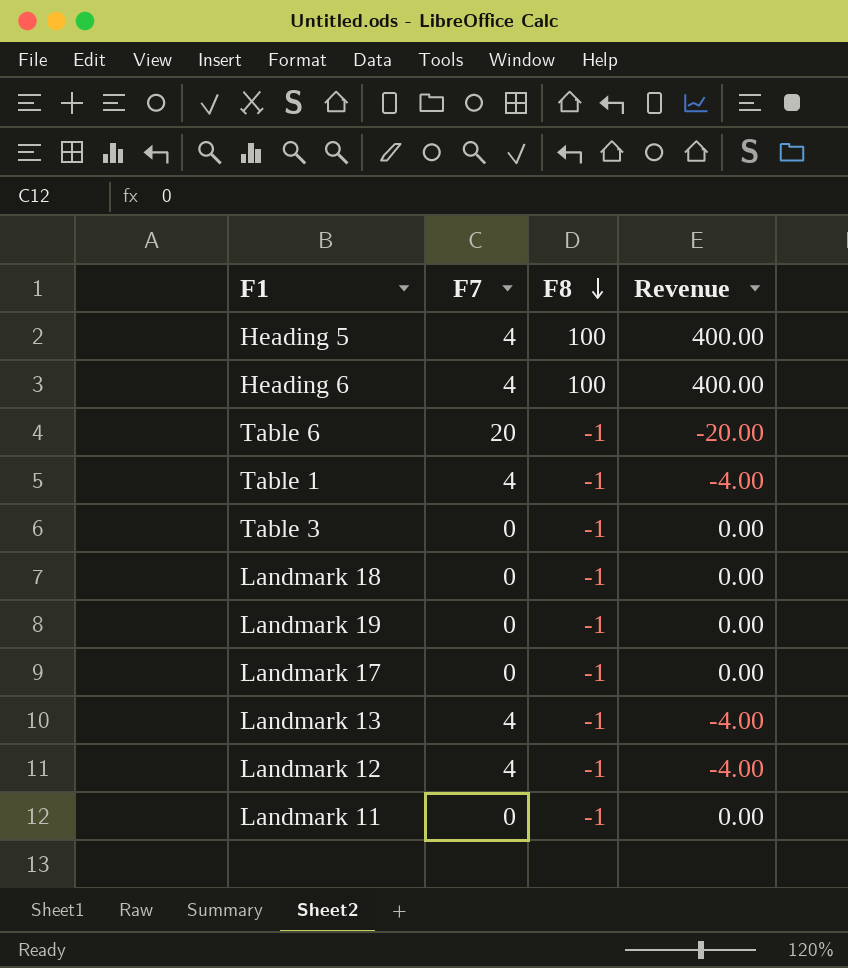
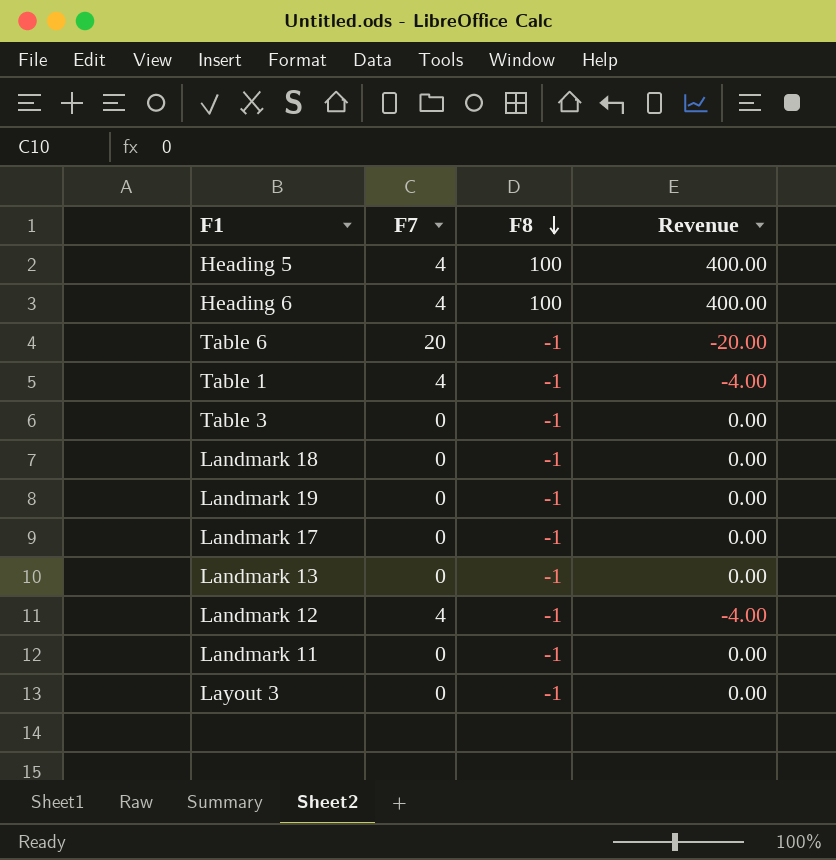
Landmark 13 | F7: 4 -> 0
Landmark 13 | Revenue: -4.00 -> 0.00
row Layout 3: none -> 0 | -1 | 0.00

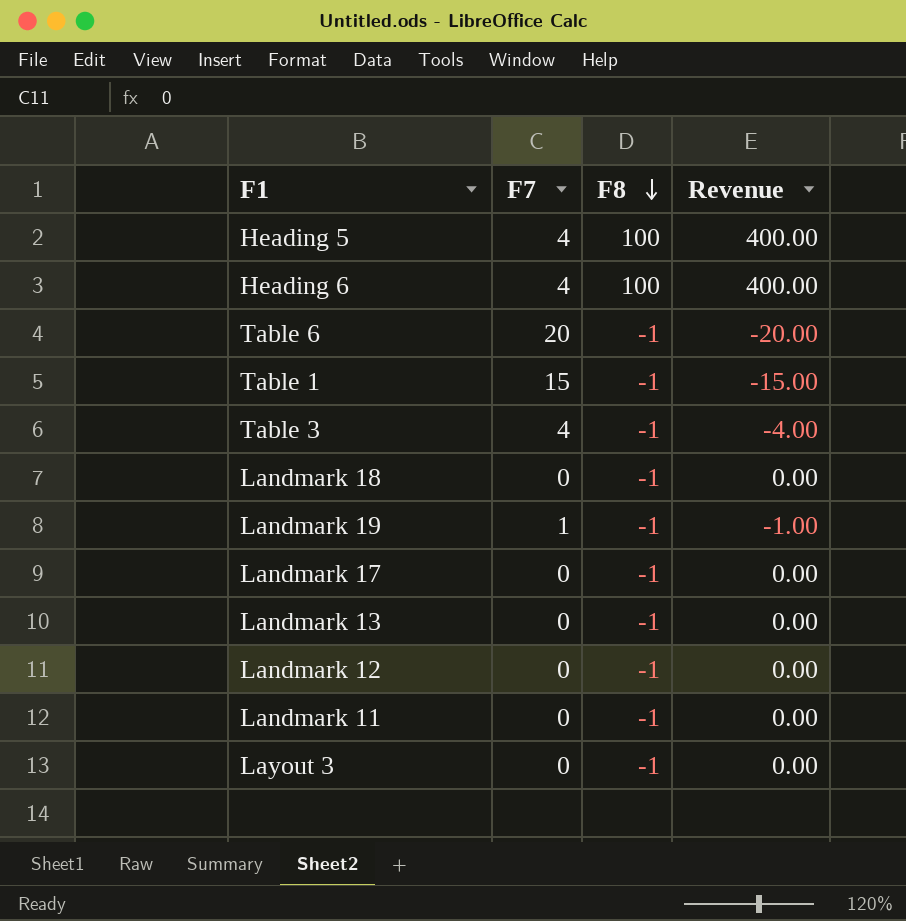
Table 1 | F7: 4 -> 15
Table 1 | Revenue: -4.00 -> -15.00
Table 3 | F7: 0 -> 4
Table 3 | Revenue: 0.00 -> -4.00
Landmark 19 | F7: 0 -> 1
Landmark 19 | Revenue: 0.00 -> -1.00
Landmark 12 | F7: 4 -> 0
Landmark 12 | Revenue: -4.00 -> 0.00

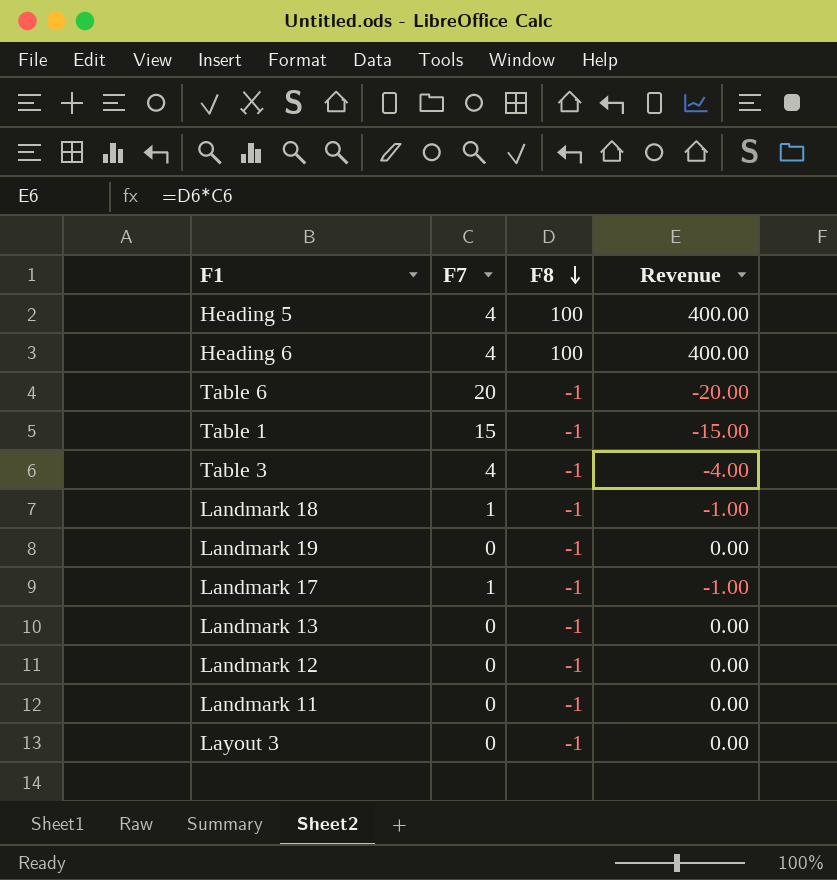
Landmark 18 | F7: 0 -> 1
Landmark 18 | Revenue: 0.00 -> -1.00
Landmark 19 | F7: 1 -> 0
Landmark 19 | Revenue: -1.00 -> 0.00
Landmark 17 | F7: 0 -> 1
Landmark 17 | Revenue: 0.00 -> -1.00

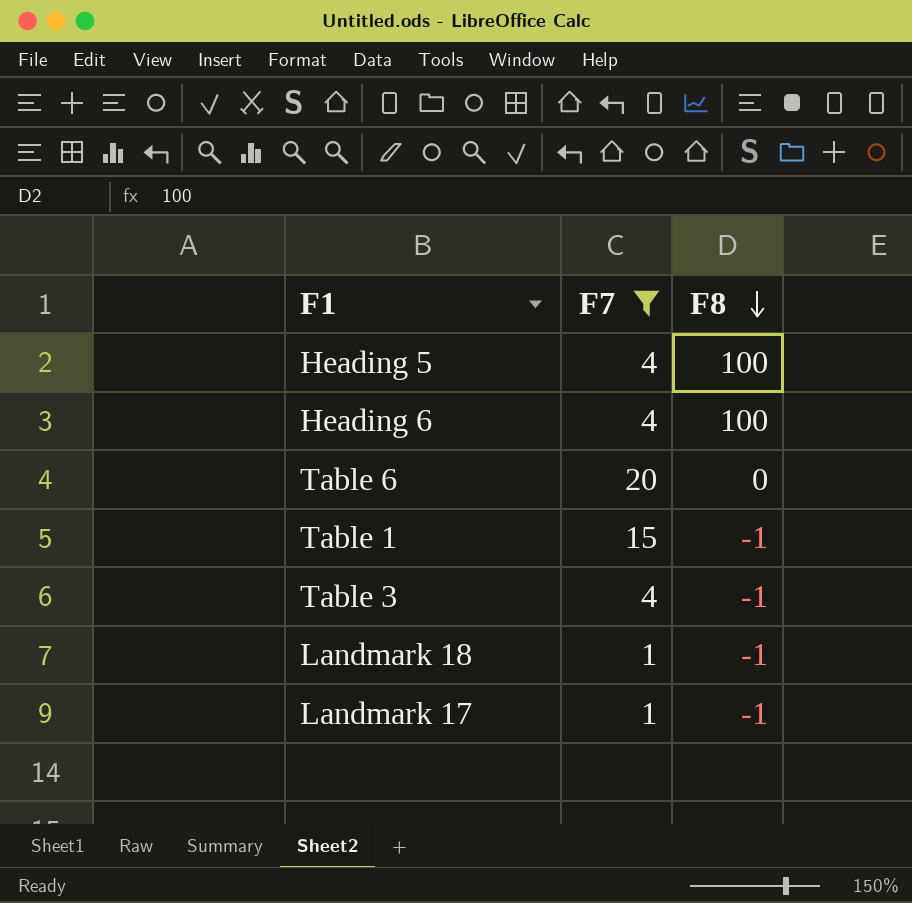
filter: none -> F7 != 0
column Revenue | formula: [F7] * [F8] -> none
Table 6 | F8: -1 -> 0

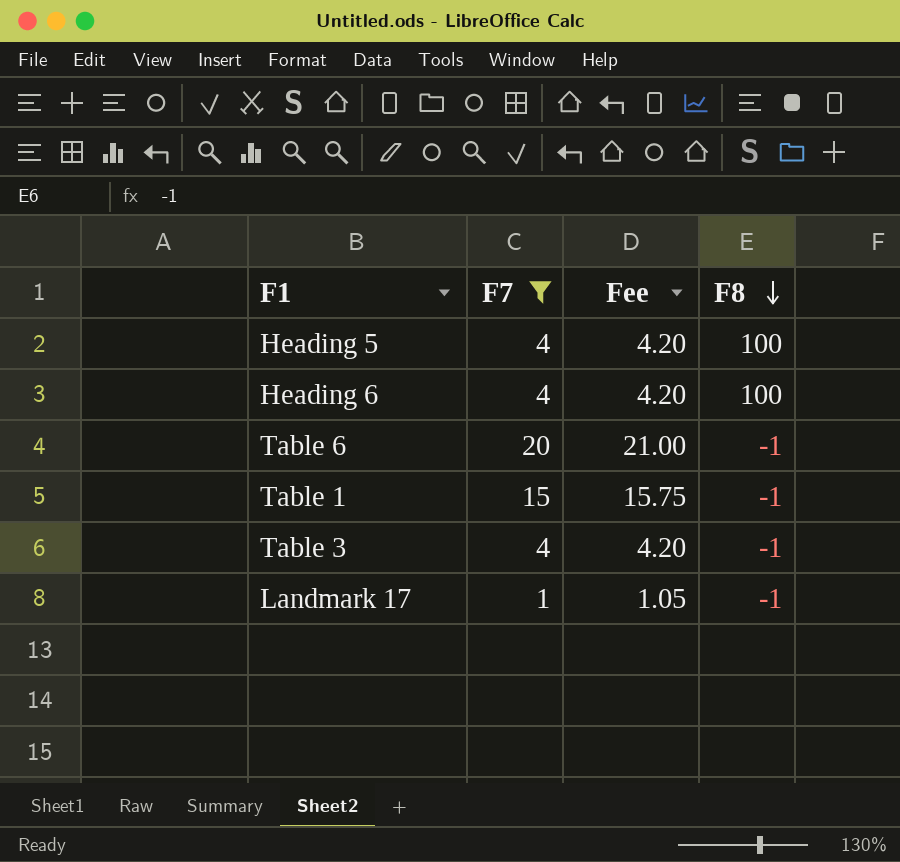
column Fee | formula: none -> [F7] * 1.05
row Landmark 18: 1 | -1 -> none
Table 6 | F8: 0 -> -1

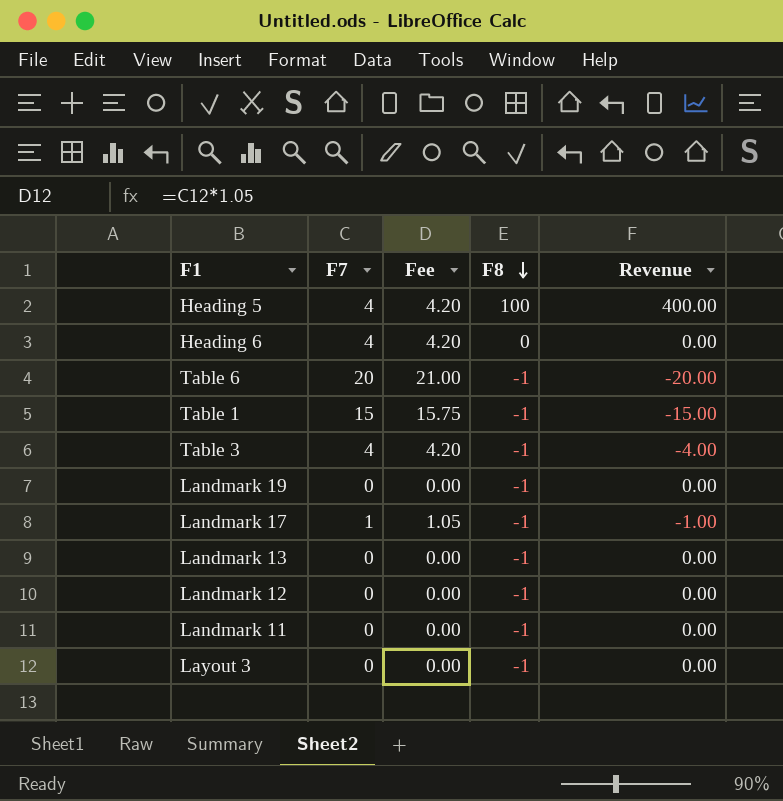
filter: F7 != 0 -> none
column Revenue | formula: none -> [F7] * [F8]
Heading 6 | F8: 100 -> 0

